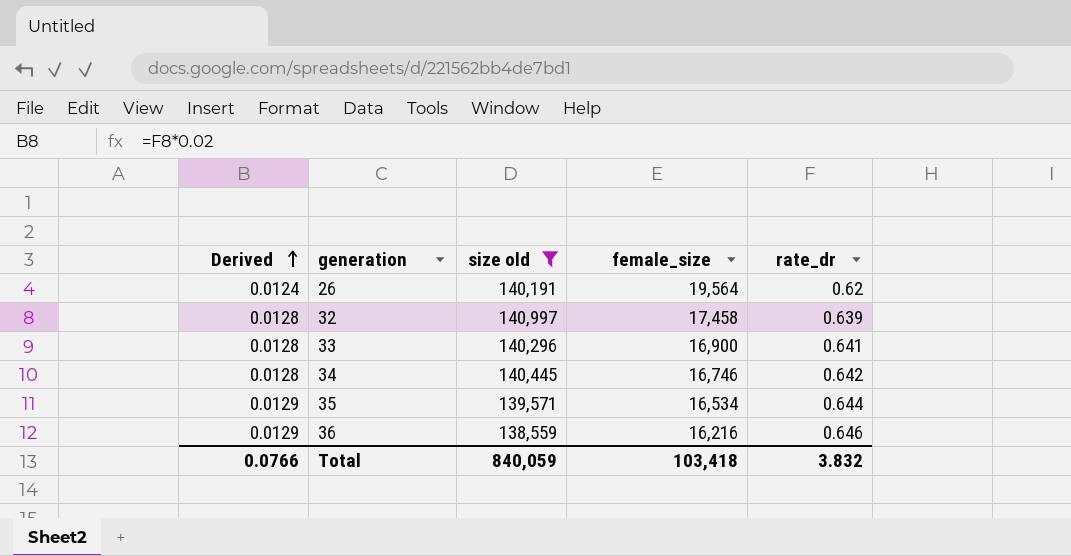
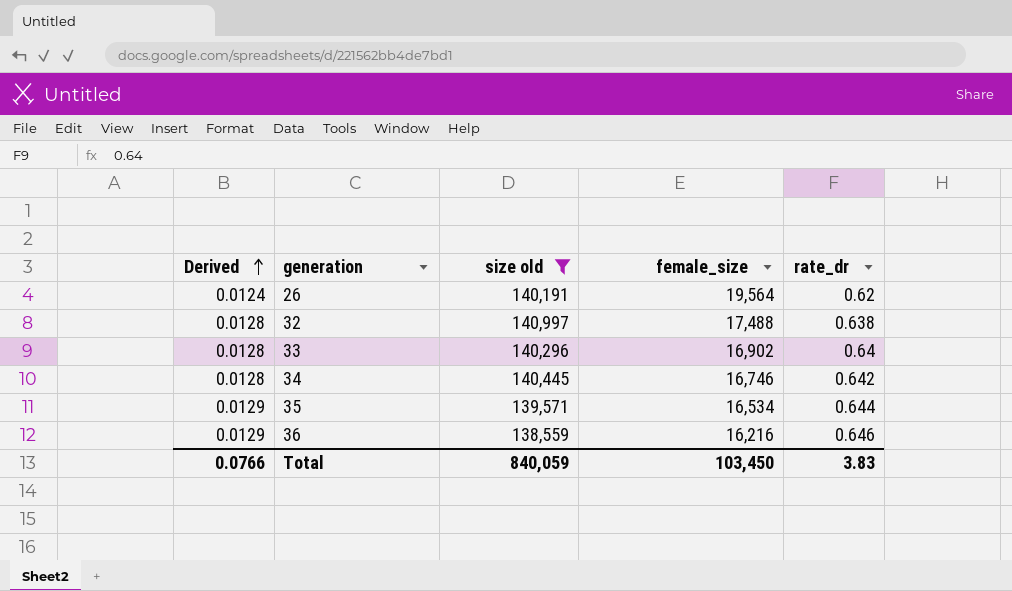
32 | female_size: 17,458 -> 17,488
32 | rate_dr: 0.639 -> 0.638
33 | female_size: 16,900 -> 16,902
33 | rate_dr: 0.641 -> 0.64
Total | female_size: 103,418 -> 103,450
Total | rate_dr: 3.832 -> 3.83

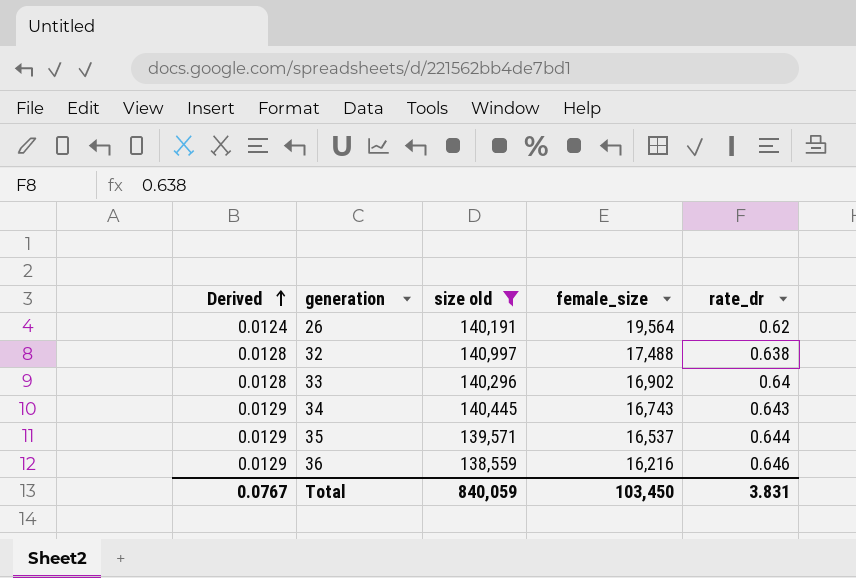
34 | Derived: 0.0128 -> 0.0129
34 | female_size: 16,746 -> 16,743
34 | rate_dr: 0.642 -> 0.643
35 | female_size: 16,534 -> 16,537
Total | Derived: 0.0766 -> 0.0767
Total | rate_dr: 3.83 -> 3.831

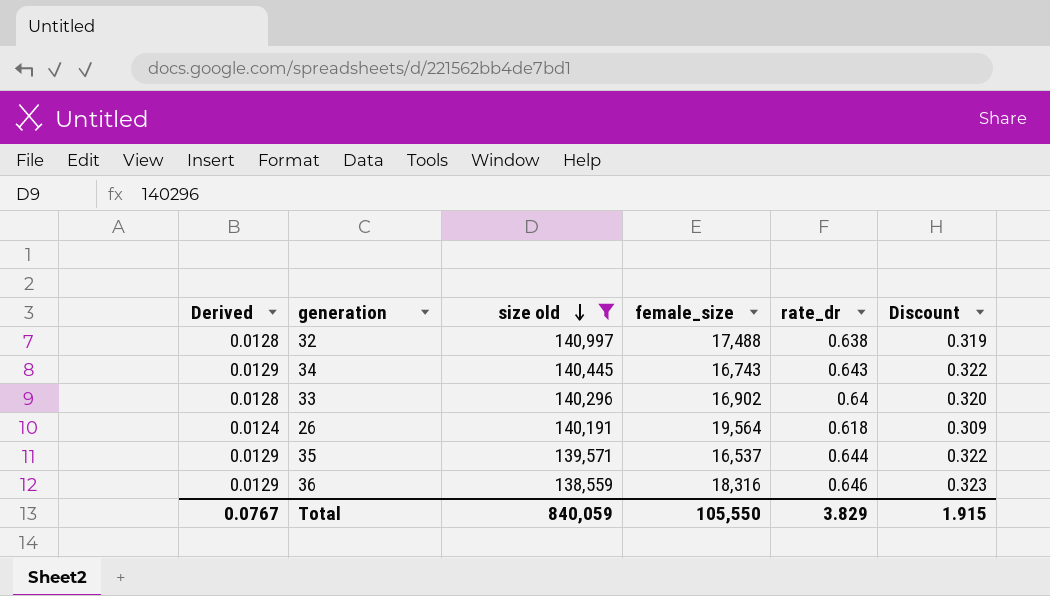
row order: Derived ascending -> size old descending
column Discount | formula: none -> [rate_dr] * 0.5
26 | rate_dr: 0.62 -> 0.618
36 | female_size: 16,216 -> 18,316
Total | female_size: 103,450 -> 105,550
Total | rate_dr: 3.831 -> 3.829

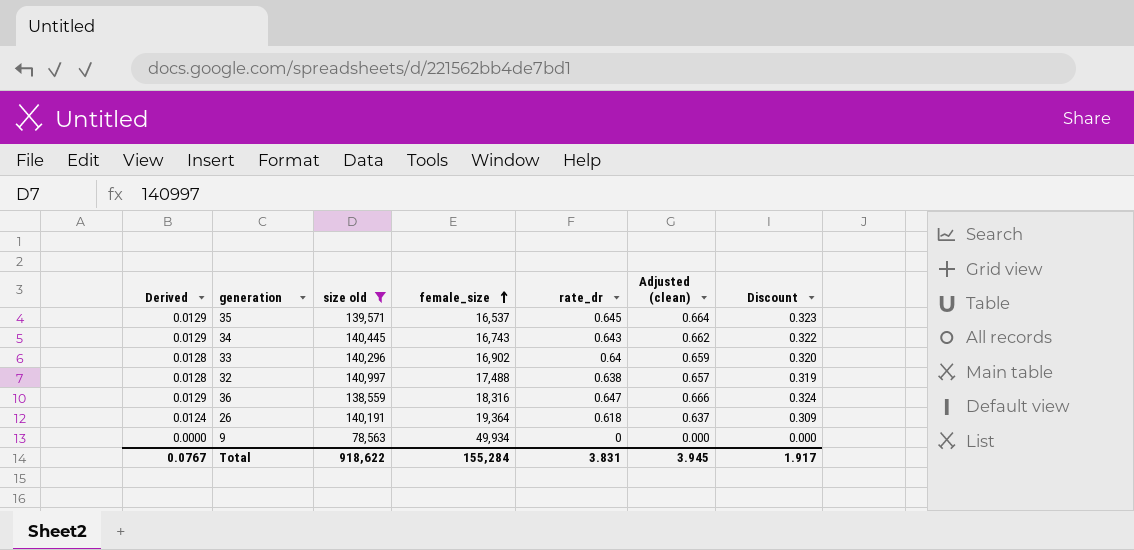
row order: size old descending -> female_size ascending
column Adjusted (clean) | formula: none -> [rate_dr] * 1.03
35 | rate_dr: 0.644 -> 0.645
35 | Discount: 0.322 -> 0.323
36 | rate_dr: 0.646 -> 0.647
36 | Discount: 0.323 -> 0.324
26 | female_size: 19,564 -> 19,364
row 9: none -> 0.0000 | 78,563 | 49,934 | 0 | 0.000 | 0.000
Total | size old: 840,059 -> 918,622
Total | female_size: 105,550 -> 155,284
Total | rate_dr: 3.829 -> 3.831
Total | Discount: 1.915 -> 1.917

